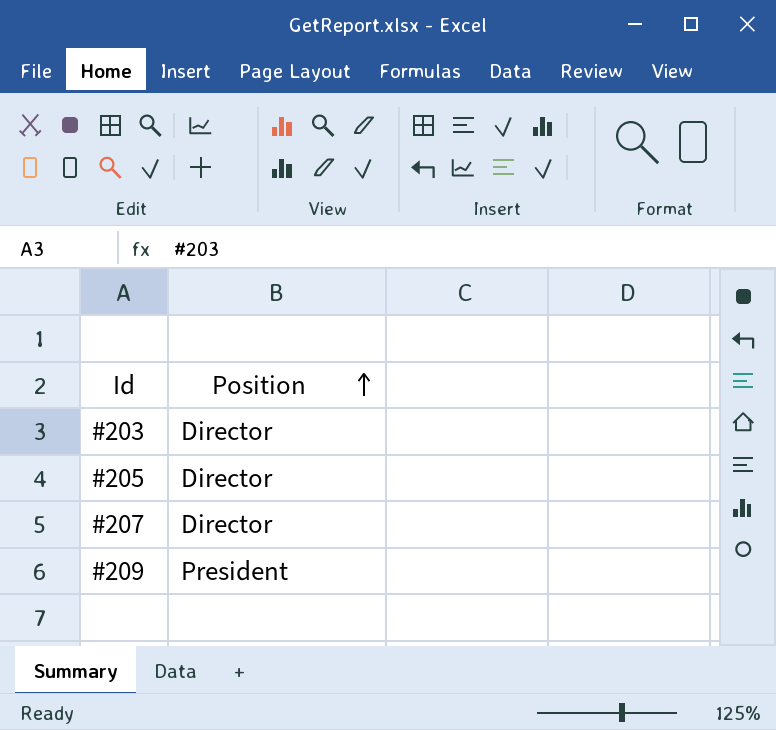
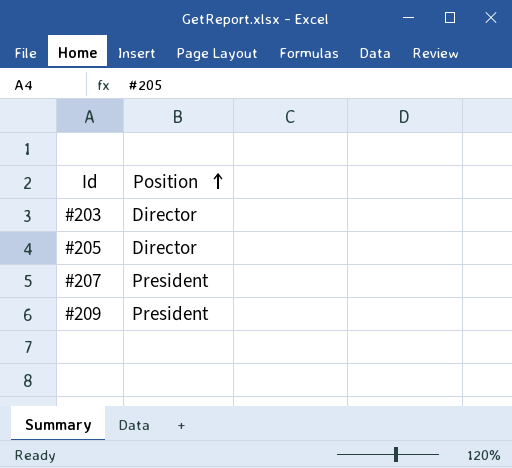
#207 | Position: Director -> President

